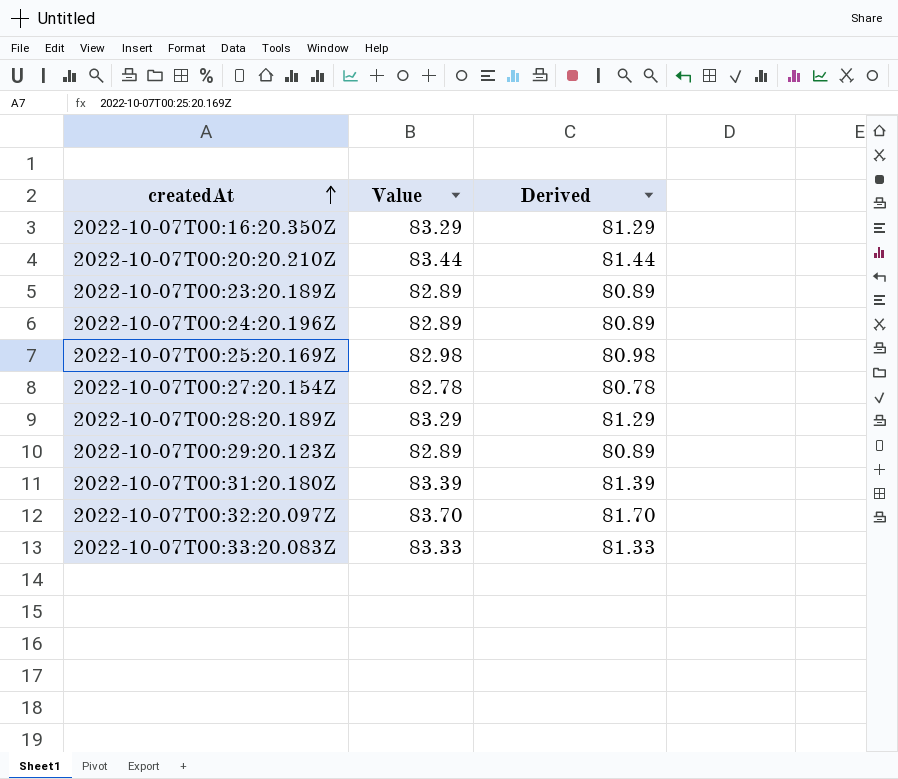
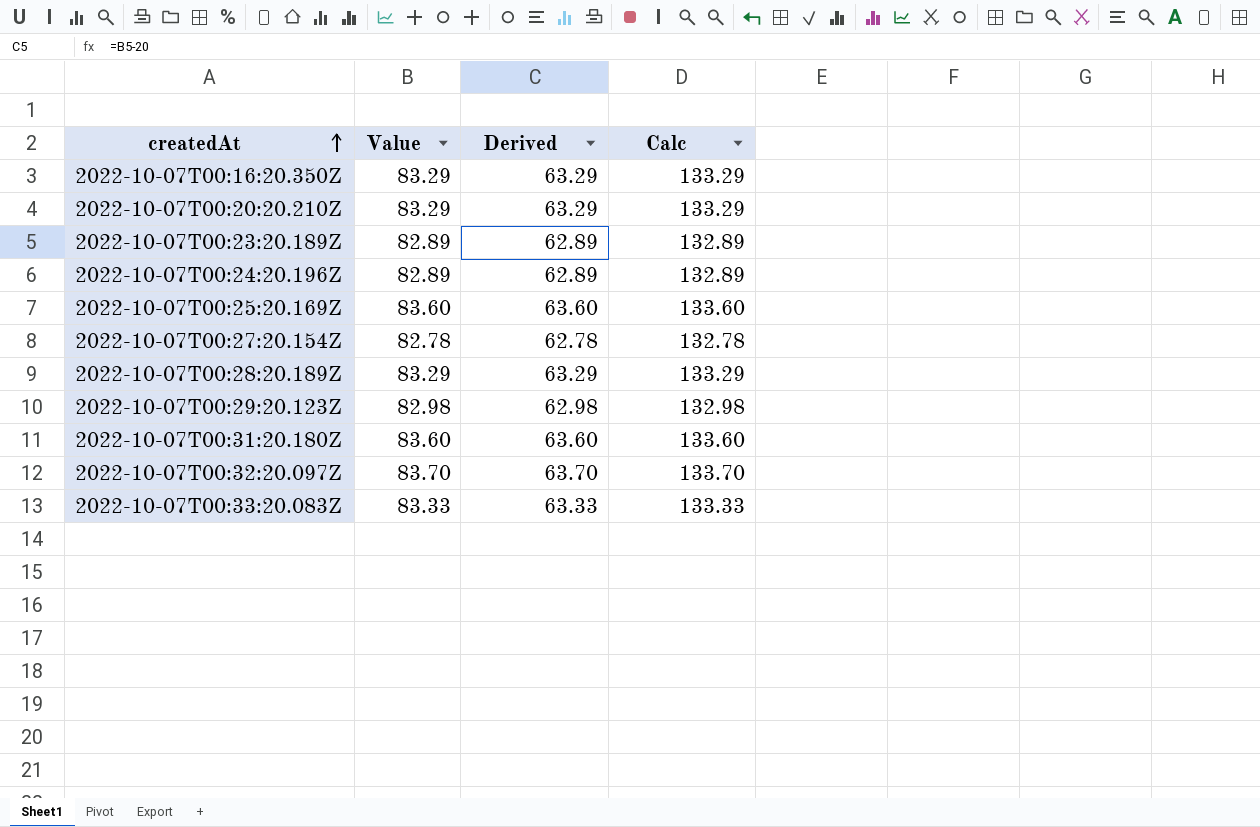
column Derived | formula: [Value] - 2 -> [Value] - 20
column Calc | formula: none -> [Value] + 50
2022-10-07T00:20:20.210Z | Value: 83.44 -> 83.29
2022-10-07T00:25:20.169Z | Value: 82.98 -> 83.60
2022-10-07T00:29:20.123Z | Value: 82.89 -> 82.98
2022-10-07T00:31:20.180Z | Value: 83.39 -> 83.60

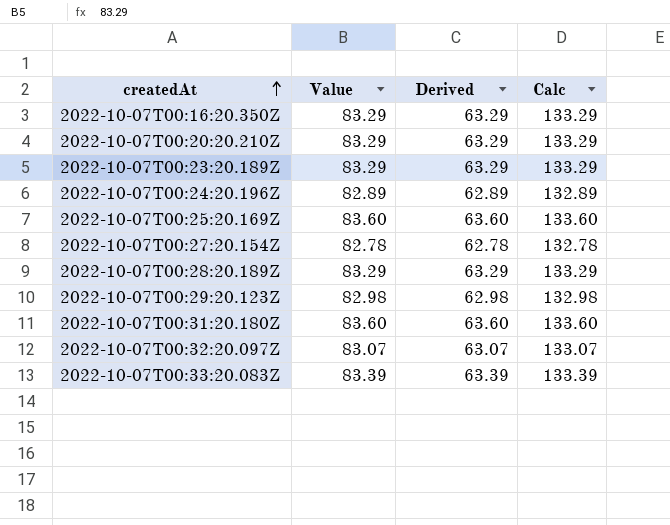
2022-10-07T00:23:20.189Z | Value: 82.89 -> 83.29
2022-10-07T00:23:20.189Z | Derived: 62.89 -> 63.29
2022-10-07T00:23:20.189Z | Calc: 132.89 -> 133.29
2022-10-07T00:32:20.097Z | Value: 83.70 -> 83.07
2022-10-07T00:32:20.097Z | Derived: 63.70 -> 63.07
2022-10-07T00:32:20.097Z | Calc: 133.70 -> 133.07
2022-10-07T00:33:20.083Z | Value: 83.33 -> 83.39
2022-10-07T00:33:20.083Z | Derived: 63.33 -> 63.39
2022-10-07T00:33:20.083Z | Calc: 133.33 -> 133.39

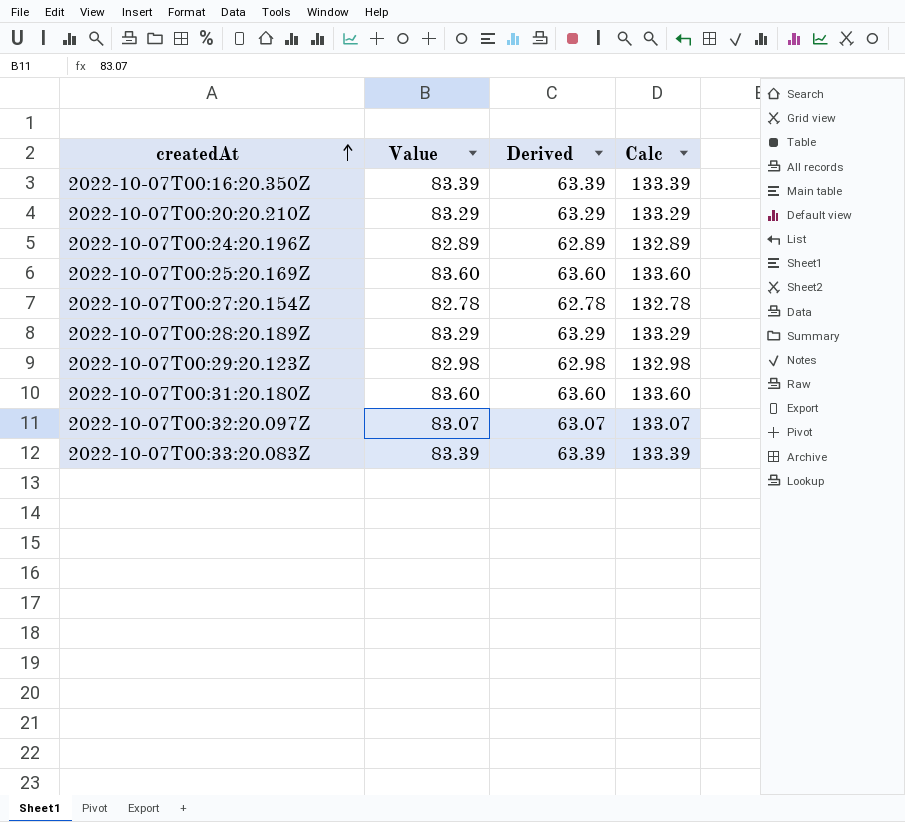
row 2022-10-07T00:23:20.189Z: 83.29 | 63.29 | 133.29 -> none
2022-10-07T00:16:20.350Z | Value: 83.29 -> 83.39
2022-10-07T00:16:20.350Z | Derived: 63.29 -> 63.39
2022-10-07T00:16:20.350Z | Calc: 133.29 -> 133.39

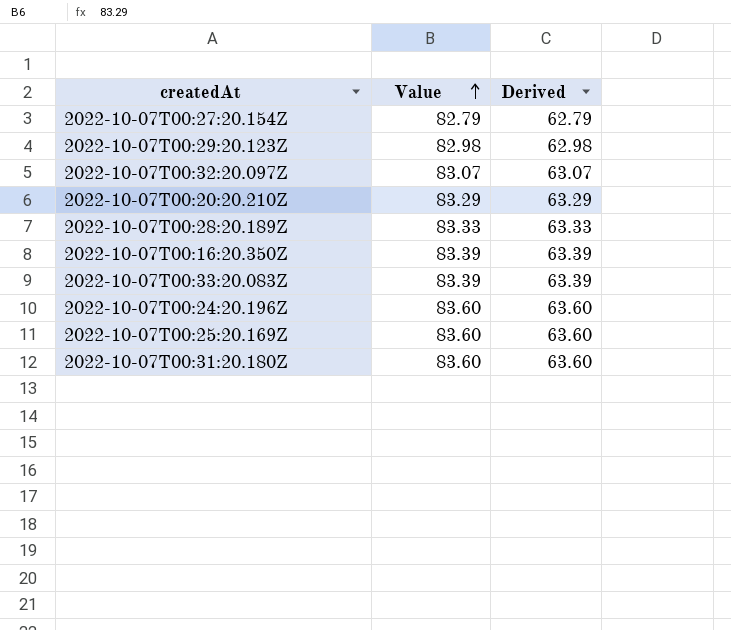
row order: createdAt ascending -> Value ascending
column Calc | formula: [Value] + 50 -> none
2022-10-07T00:27:20.154Z | Value: 82.78 -> 82.79
2022-10-07T00:27:20.154Z | Derived: 62.78 -> 62.79
2022-10-07T00:28:20.189Z | Value: 83.29 -> 83.33
2022-10-07T00:28:20.189Z | Derived: 63.29 -> 63.33
2022-10-07T00:24:20.196Z | Value: 82.89 -> 83.60
2022-10-07T00:24:20.196Z | Derived: 62.89 -> 63.60

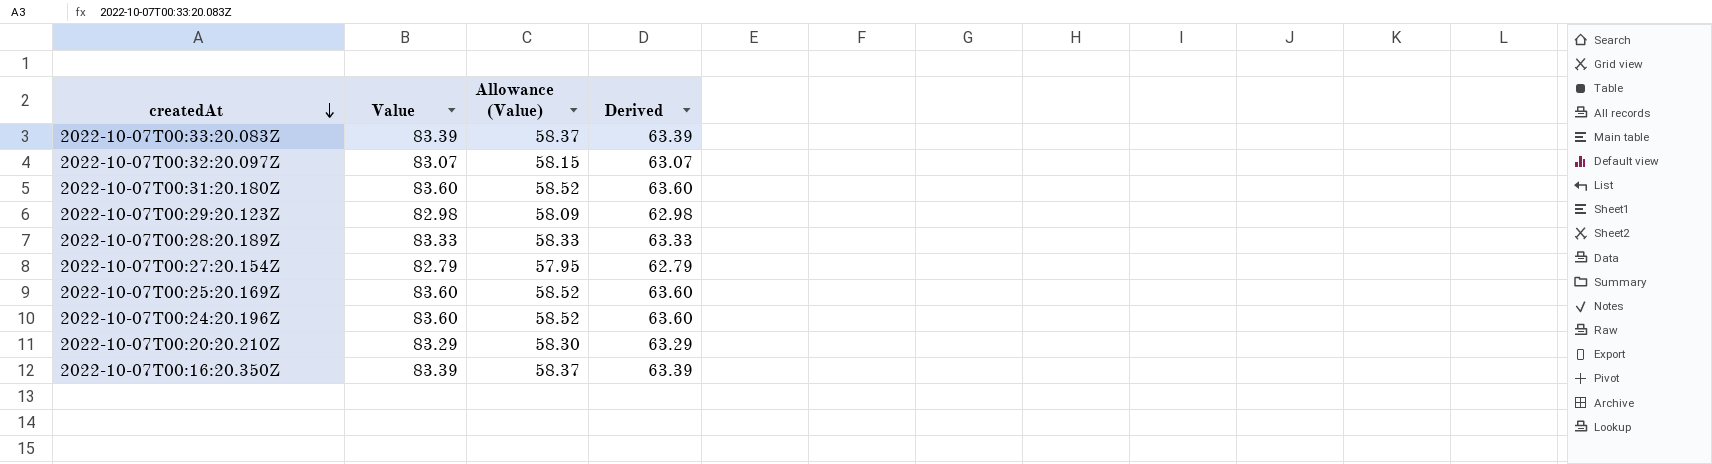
row order: Value ascending -> createdAt descending
column Allowance (Value) | formula: none -> [Value] * 0.7

